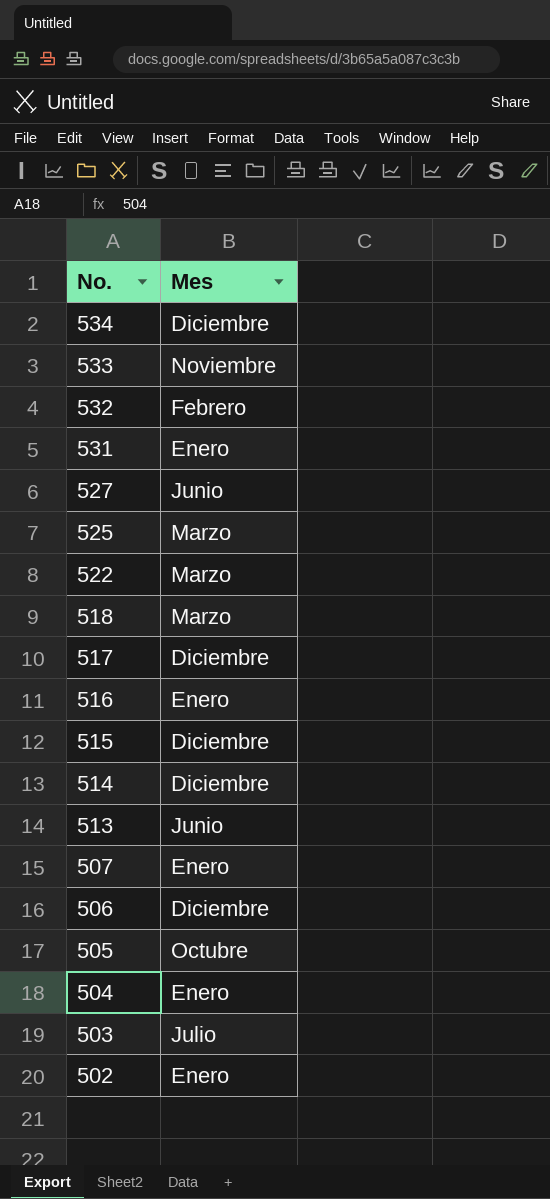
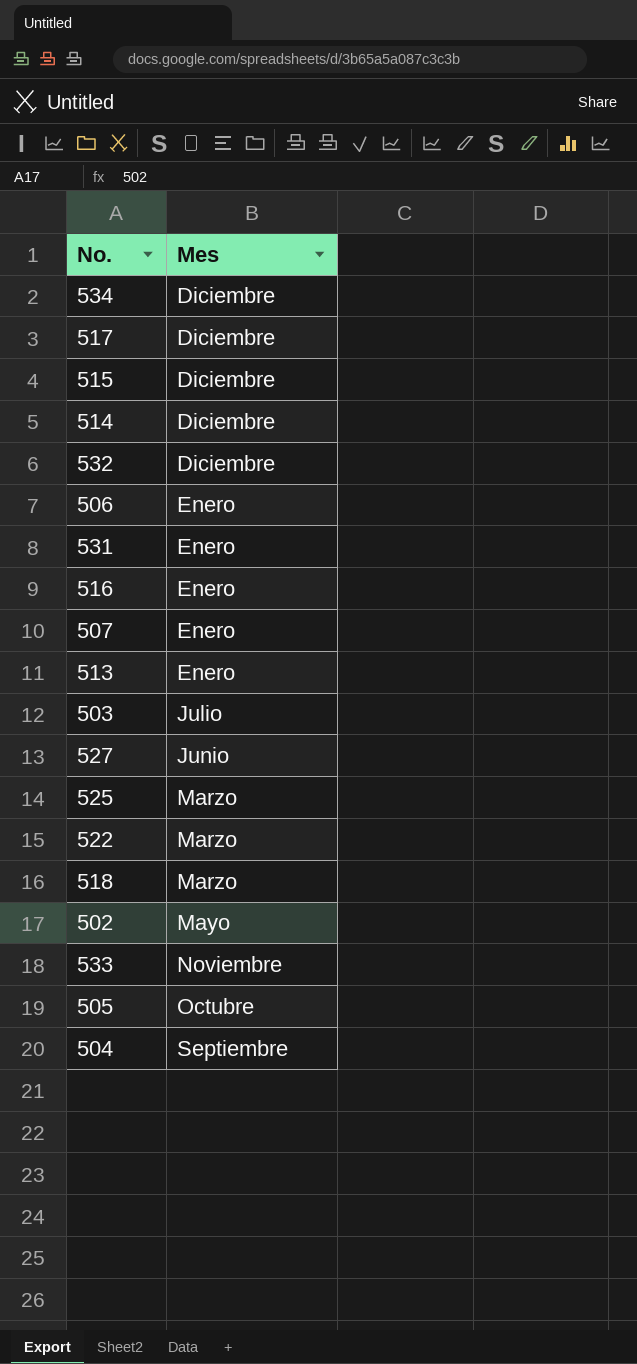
row order: No. descending -> Mes ascending
532 | Mes: Febrero -> Diciembre
506 | Mes: Diciembre -> Enero
513 | Mes: Junio -> Enero
502 | Mes: Enero -> Mayo
504 | Mes: Enero -> Septiembre

